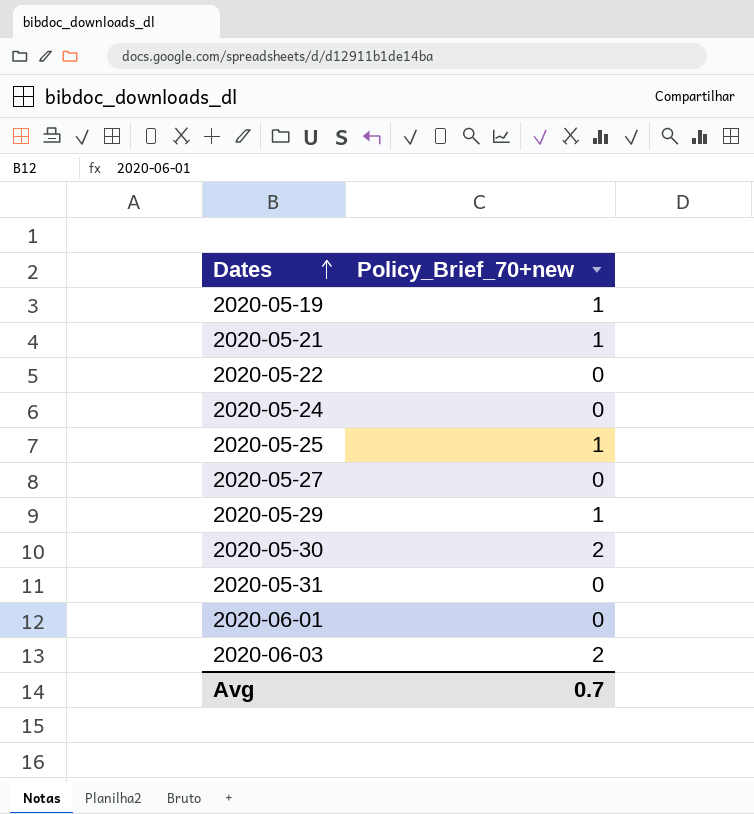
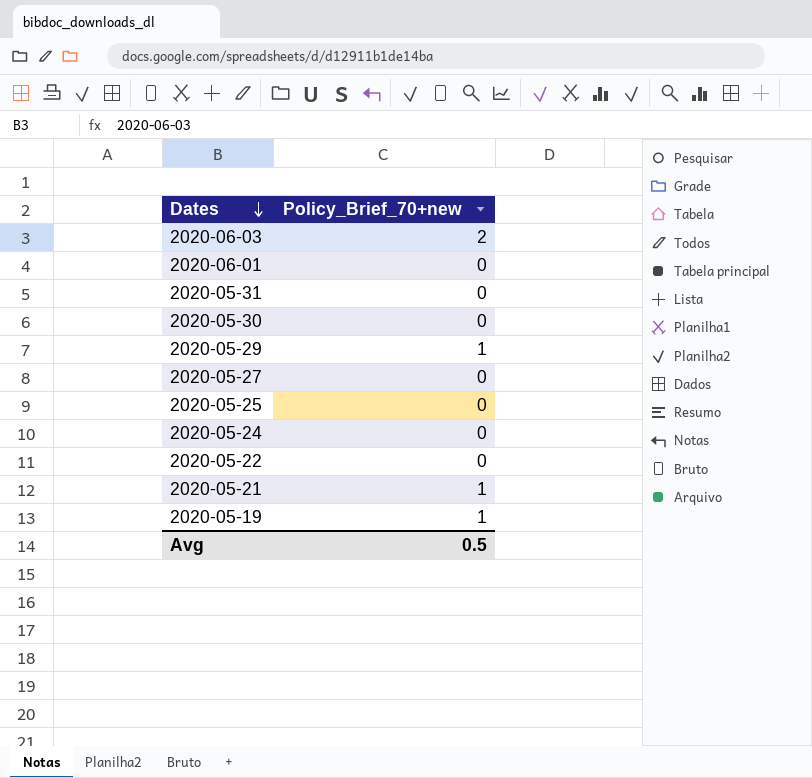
row order: Dates ascending -> Dates descending
2020-05-30 | Policy_Brief_70+new: 2 -> 0
2020-05-25 | Policy_Brief_70+new: 1 -> 0
Avg | Policy_Brief_70+new: 0.7 -> 0.5

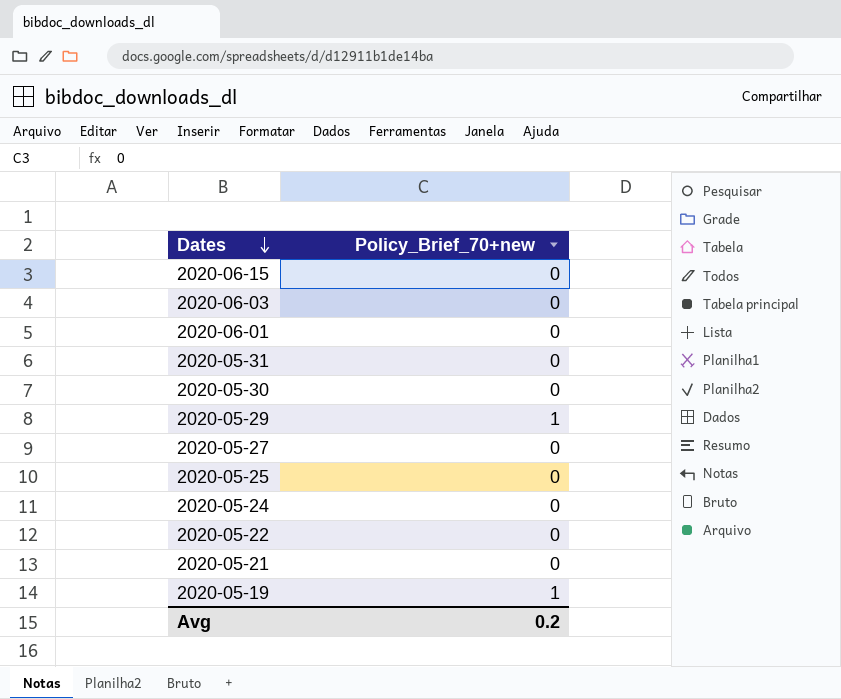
row 2020-06-15: none -> 0
2020-06-03 | Policy_Brief_70+new: 2 -> 0
2020-05-21 | Policy_Brief_70+new: 1 -> 0
Avg | Policy_Brief_70+new: 0.5 -> 0.2

